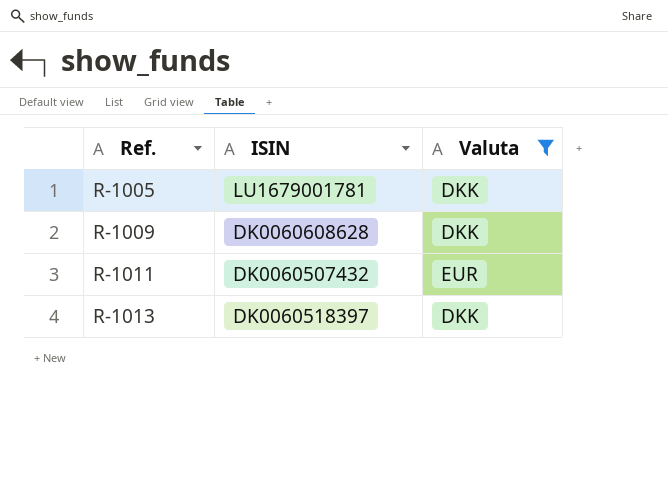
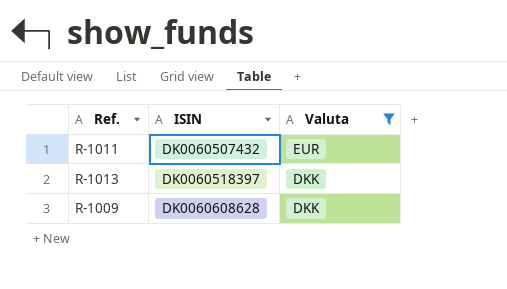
row order: Ref. ascending -> ISIN ascending
row R-1005: LU1679001781 | DKK -> none

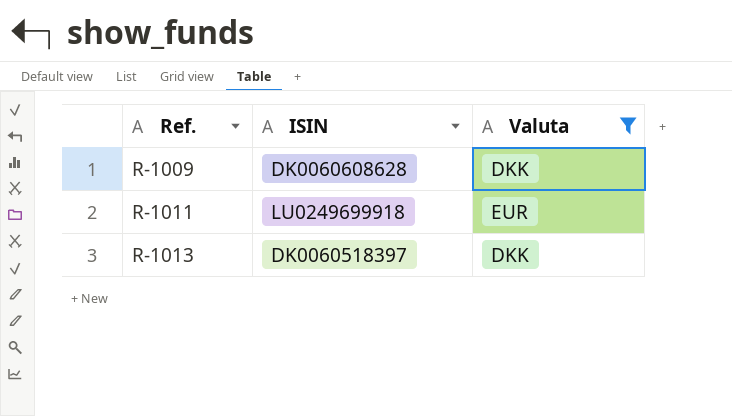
row order: ISIN ascending -> Ref. ascending
R-1011 | ISIN: DK0060507432 -> LU0249699918

